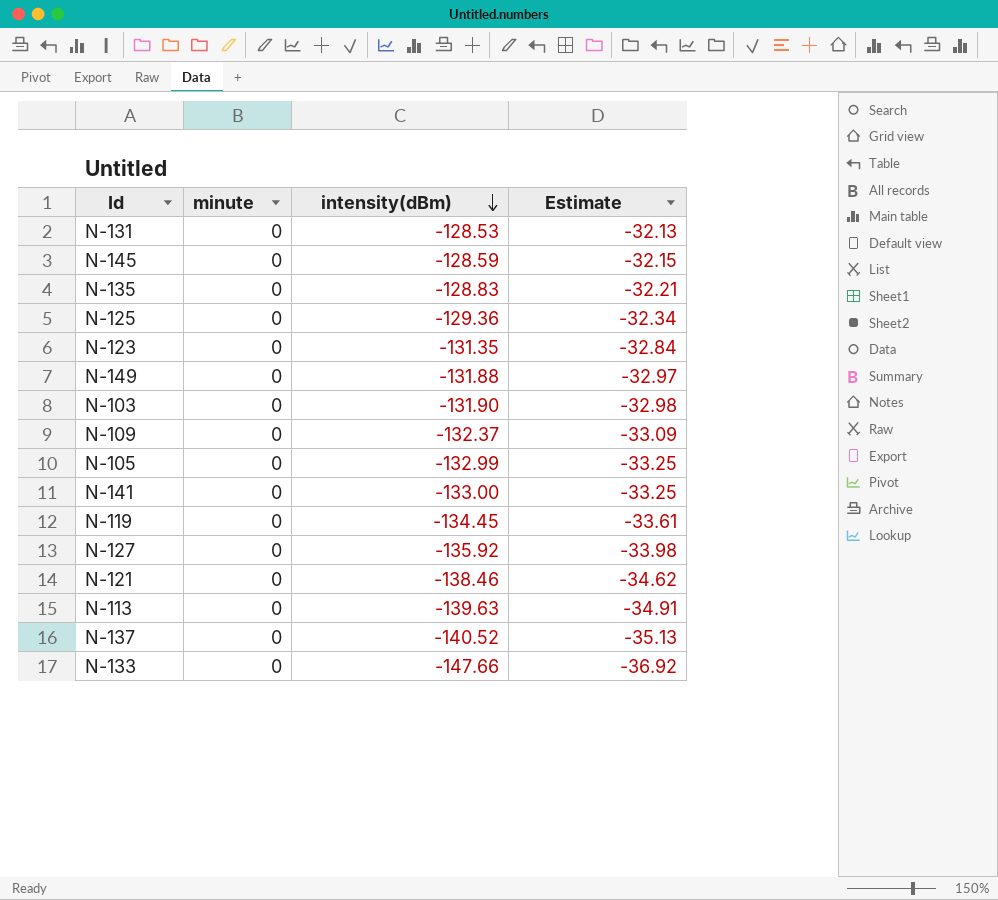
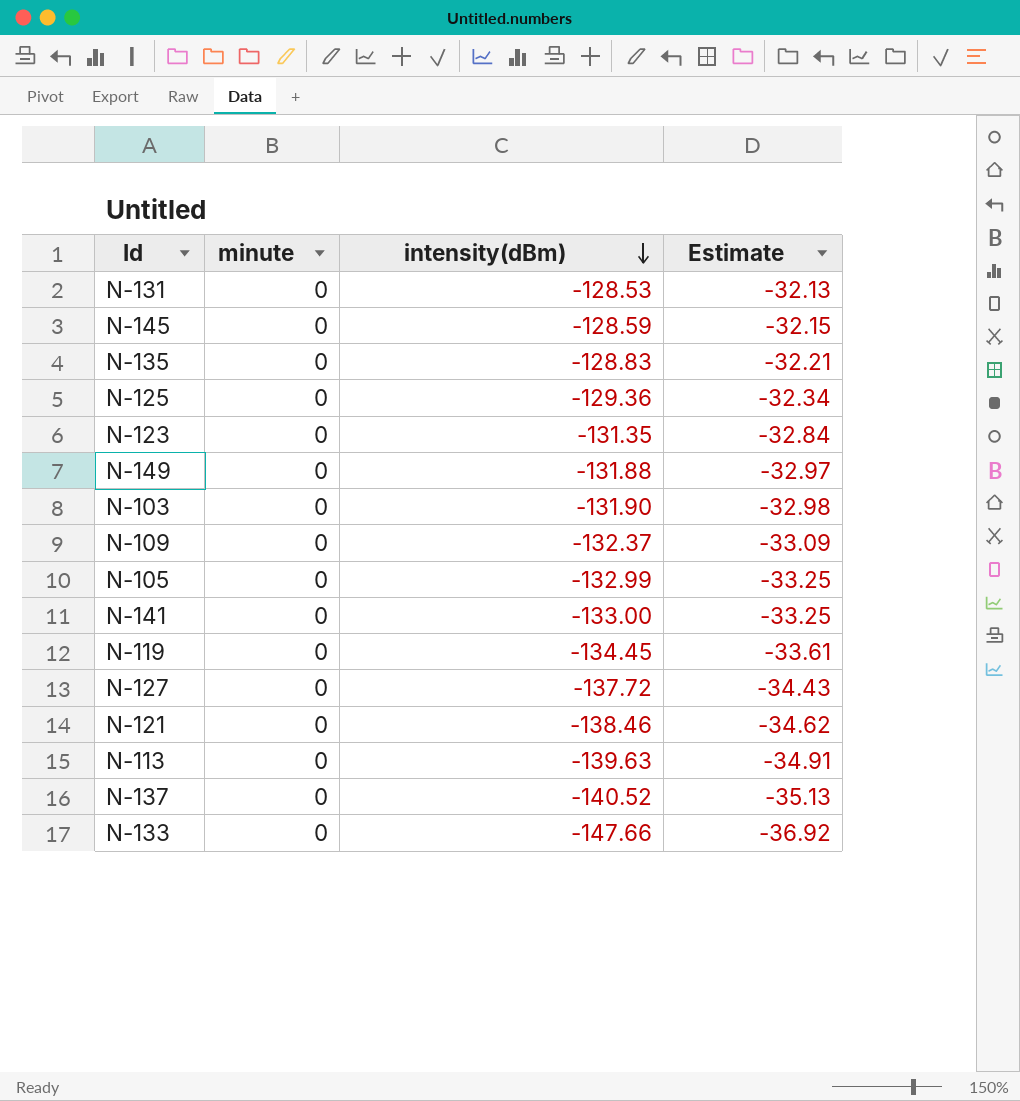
N-127 | intensity(dBm): -135.92 -> -137.72
N-127 | Estimate: -33.98 -> -34.43

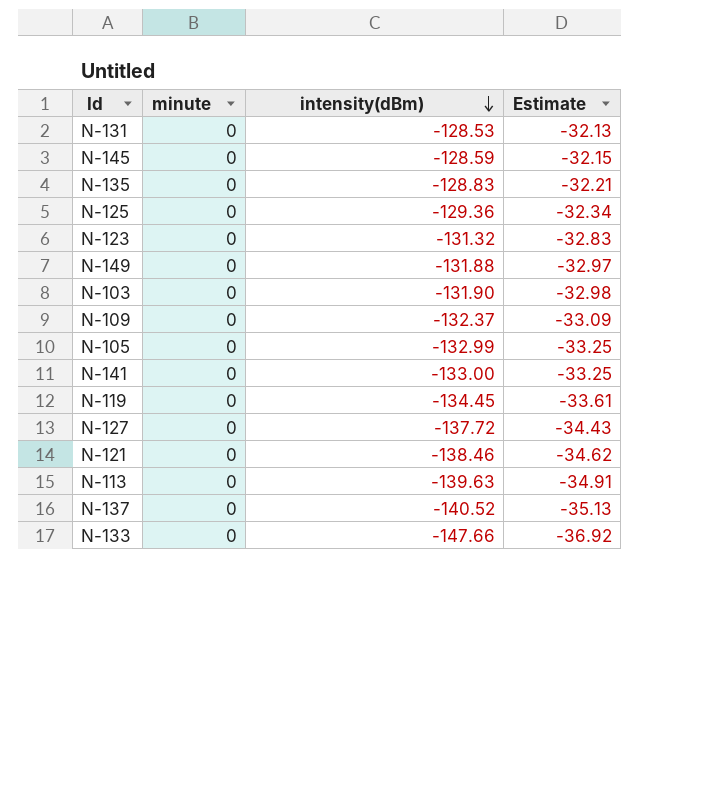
N-123 | intensity(dBm): -131.35 -> -131.32
N-123 | Estimate: -32.84 -> -32.83

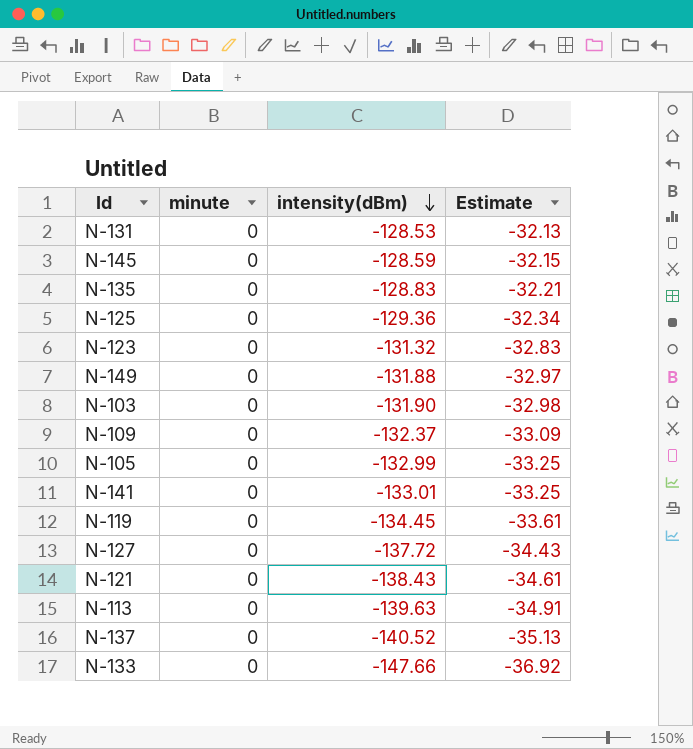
N-141 | intensity(dBm): -133.00 -> -133.01
N-121 | intensity(dBm): -138.46 -> -138.43
N-121 | Estimate: -34.62 -> -34.61

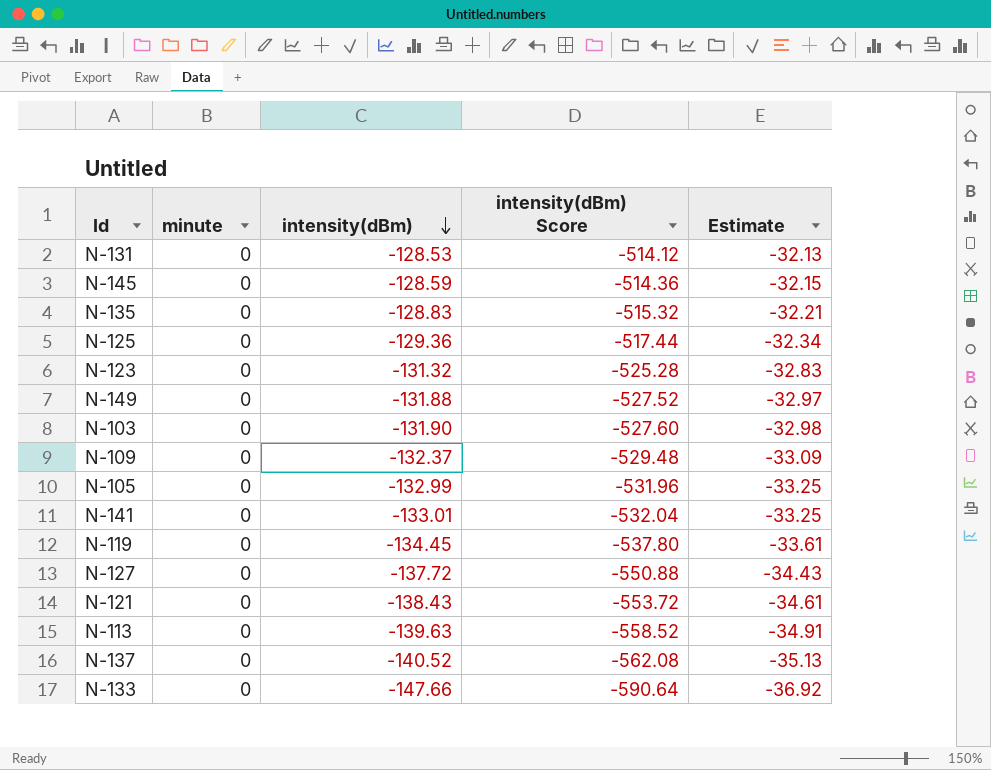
column intensity(dBm) Score | formula: none -> [intensity(dBm)] * 4

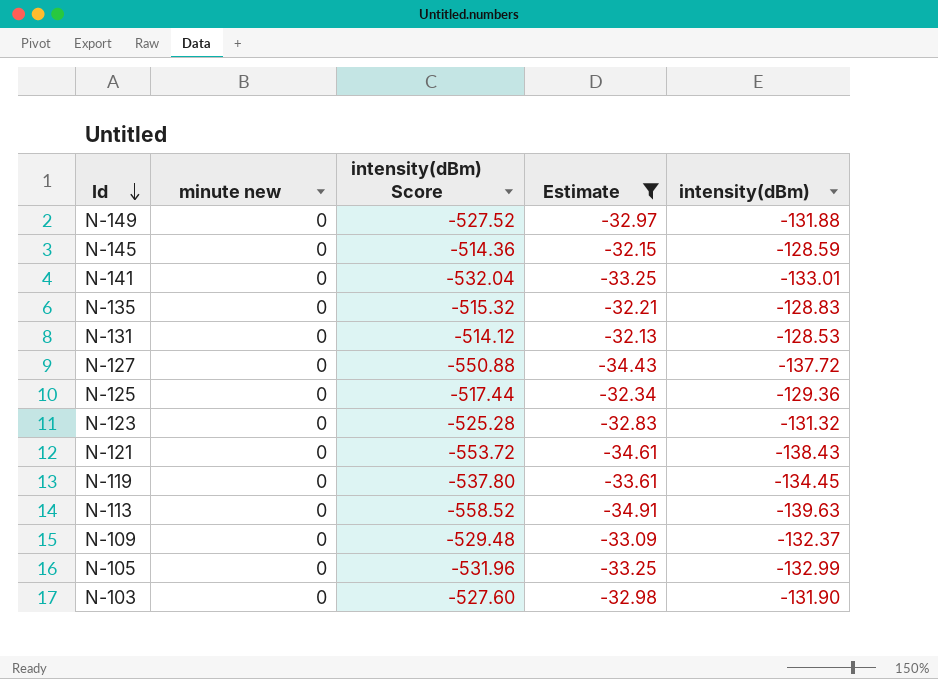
filter: none -> Estimate >= -34.91
row order: intensity(dBm) descending -> Id descending
column name: minute -> minute new
column intensity(dBm) | position: 3 -> 5

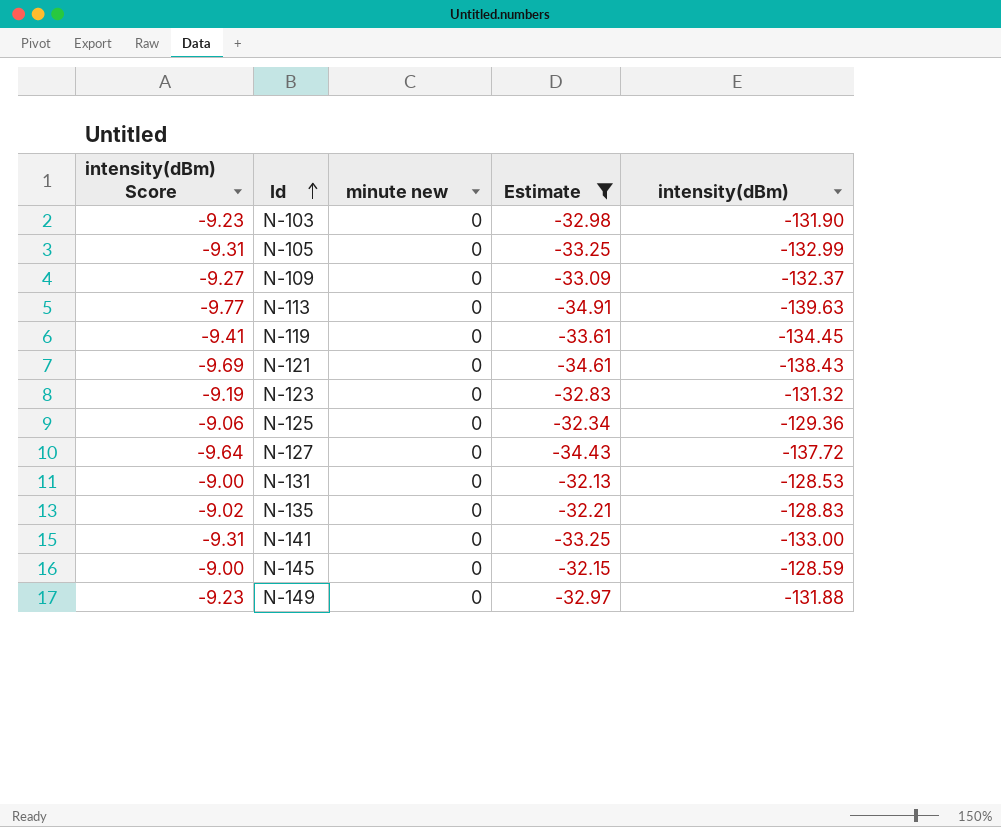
row order: Id descending -> Id ascending
column intensity(dBm) Score | formula: [intensity(dBm)] * 4 -> [intensity(dBm)] * 0.07
column intensity(dBm) Score | position: 3 -> 1
N-141 | intensity(dBm): -133.01 -> -133.00

